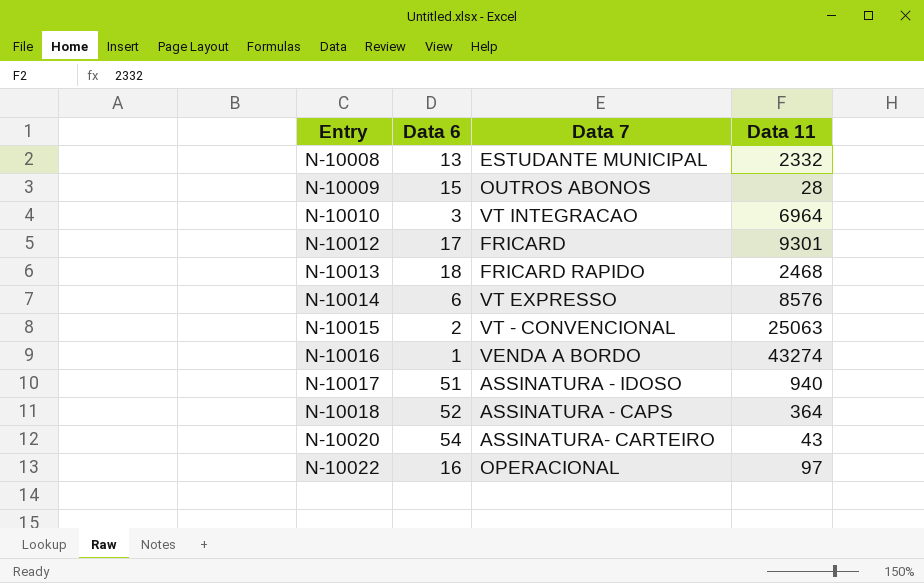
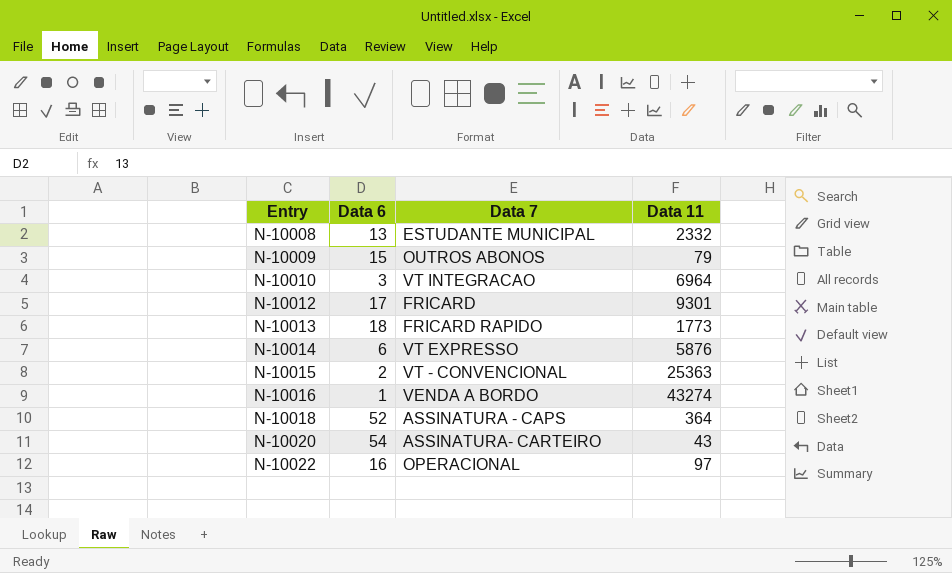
row N-10017: 51 | ASSINATURA - IDOSO | 940 -> none
N-10009 | Data 11: 28 -> 79
N-10013 | Data 11: 2468 -> 1773
N-10014 | Data 11: 8576 -> 5876
N-10015 | Data 11: 25063 -> 25363

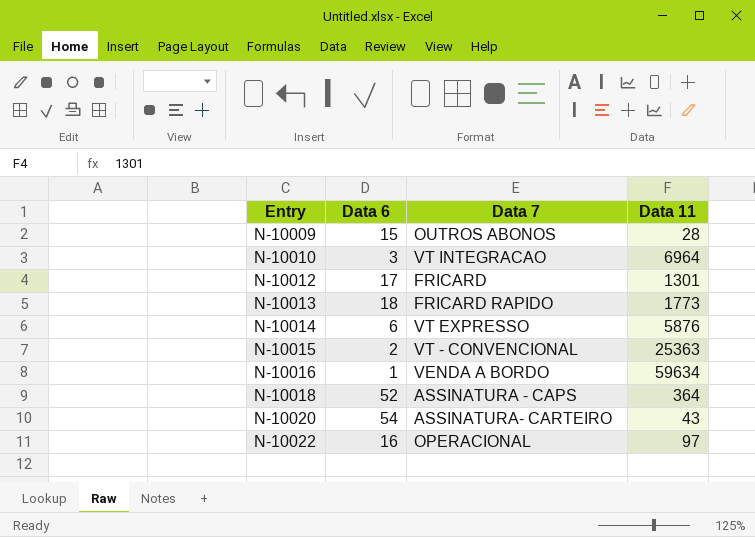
row N-10008: 13 | ESTUDANTE MUNICIPAL | 2332 -> none
N-10009 | Data 11: 79 -> 28
N-10012 | Data 11: 9301 -> 1301
N-10016 | Data 11: 43274 -> 59634

